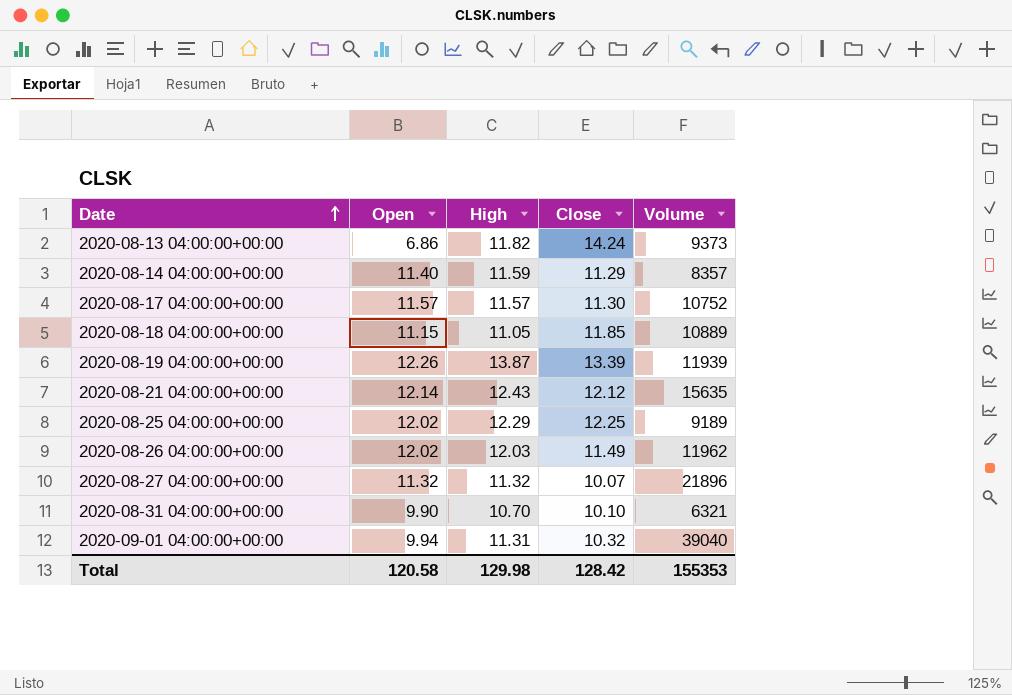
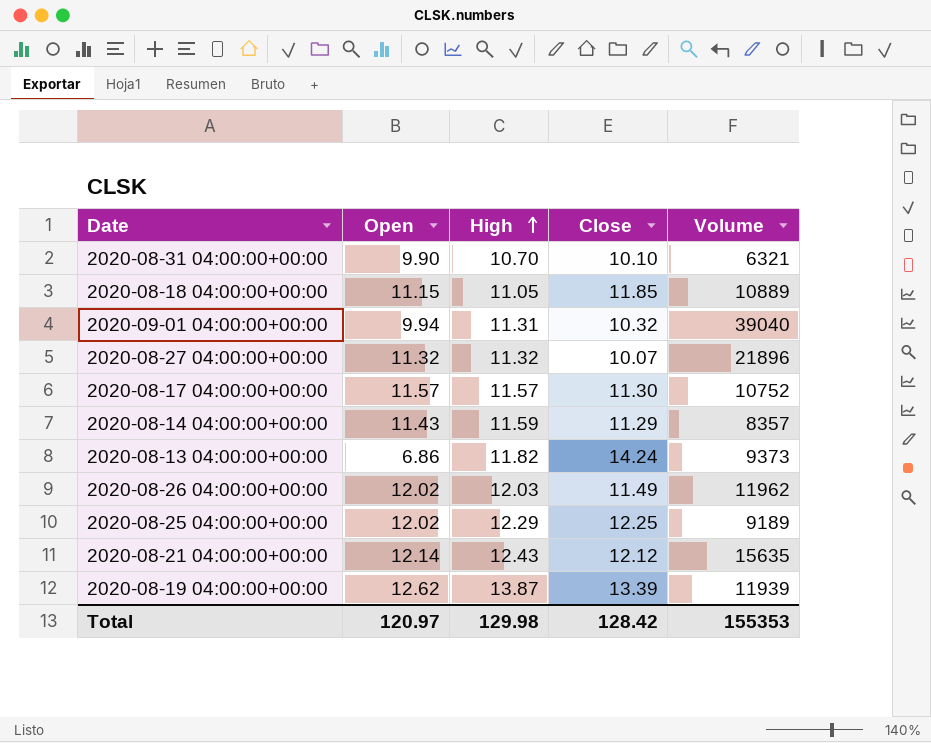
row order: Date ascending -> High ascending
2020-08-14 04:00:00+00:00 | Open: 11.40 -> 11.43
2020-08-19 04:00:00+00:00 | Open: 12.26 -> 12.62
Total | Open: 120.58 -> 120.97

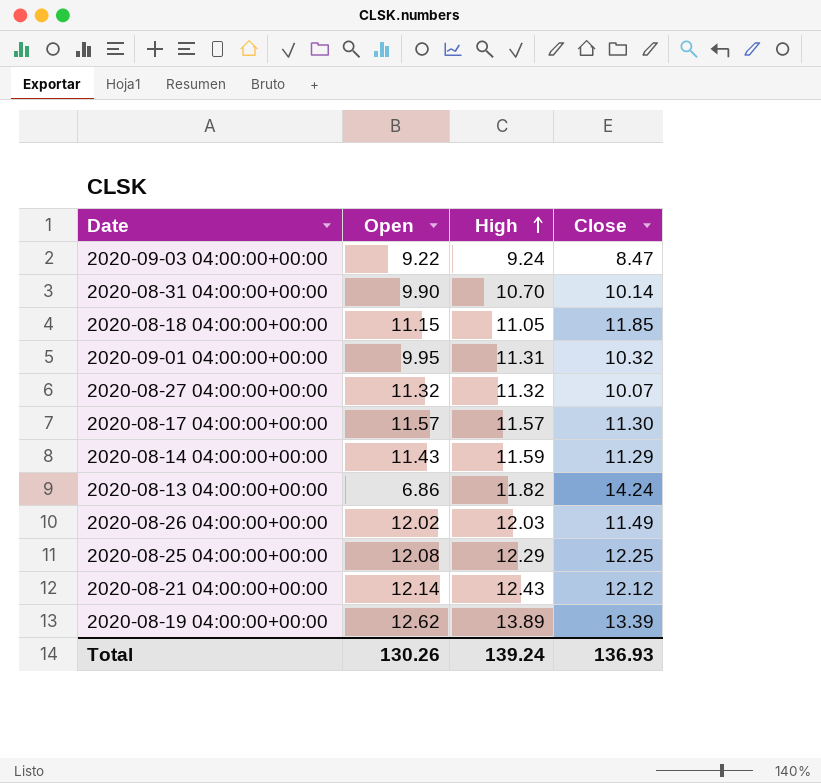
column Volume | position: 5 -> none
row 2020-09-03 04:00:00+00:00: none -> 9.22 | 9.24 | 8.47
2020-08-31 04:00:00+00:00 | Close: 10.10 -> 10.14
2020-09-01 04:00:00+00:00 | Open: 9.94 -> 9.95
2020-08-25 04:00:00+00:00 | Open: 12.02 -> 12.08
2020-08-19 04:00:00+00:00 | High: 13.87 -> 13.89
Total | Open: 120.97 -> 130.26
Total | High: 129.98 -> 139.24
Total | Close: 128.42 -> 136.93

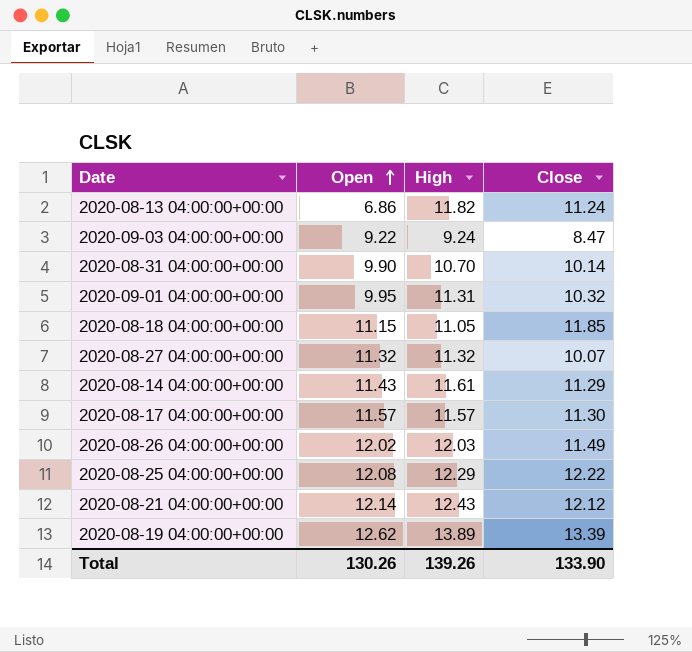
row order: High ascending -> Open ascending
2020-08-13 04:00:00+00:00 | Close: 14.24 -> 11.24
2020-08-14 04:00:00+00:00 | High: 11.59 -> 11.61
2020-08-25 04:00:00+00:00 | Close: 12.25 -> 12.22
Total | High: 139.24 -> 139.26
Total | Close: 136.93 -> 133.90

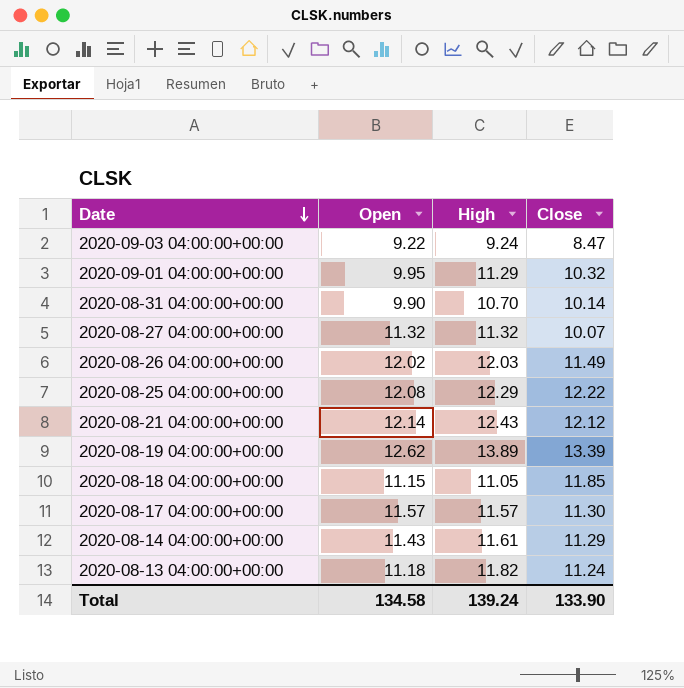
row order: Open ascending -> Date descending
2020-09-01 04:00:00+00:00 | High: 11.31 -> 11.29
2020-08-13 04:00:00+00:00 | Open: 6.86 -> 11.18
Total | Open: 130.26 -> 134.58
Total | High: 139.26 -> 139.24

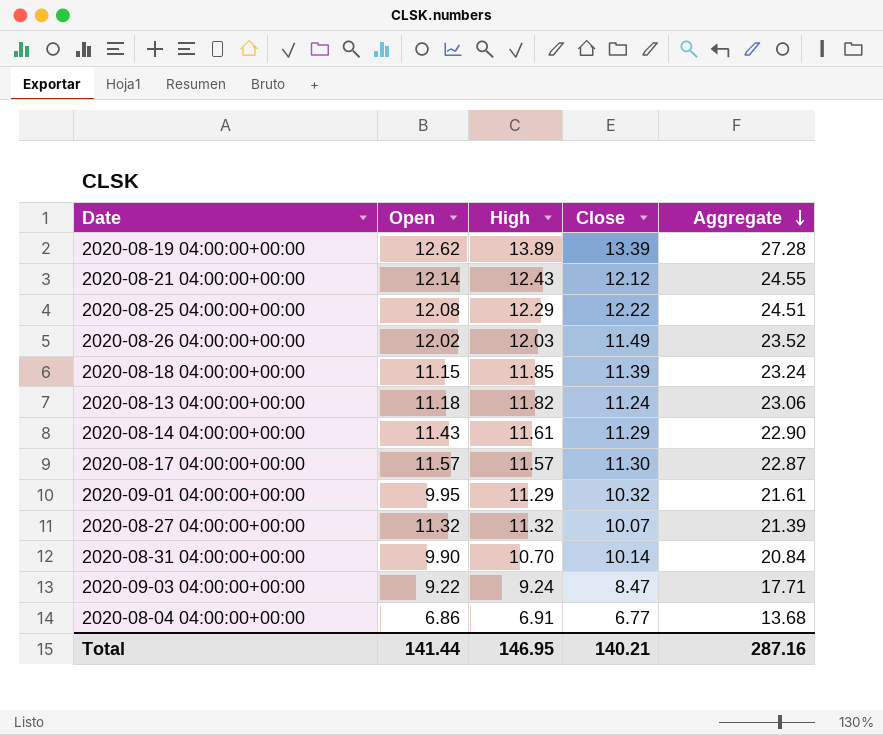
row order: Date descending -> Aggregate descending
column Aggregate | formula: none -> [High] + [Close]
2020-08-18 04:00:00+00:00 | High: 11.05 -> 11.85
2020-08-18 04:00:00+00:00 | Close: 11.85 -> 11.39
row 2020-08-04 04:00:00+00:00: none -> 6.86 | 6.91 | 6.77 | 13.68
Total | Open: 134.58 -> 141.44
Total | High: 139.24 -> 146.95
Total | Close: 133.90 -> 140.21

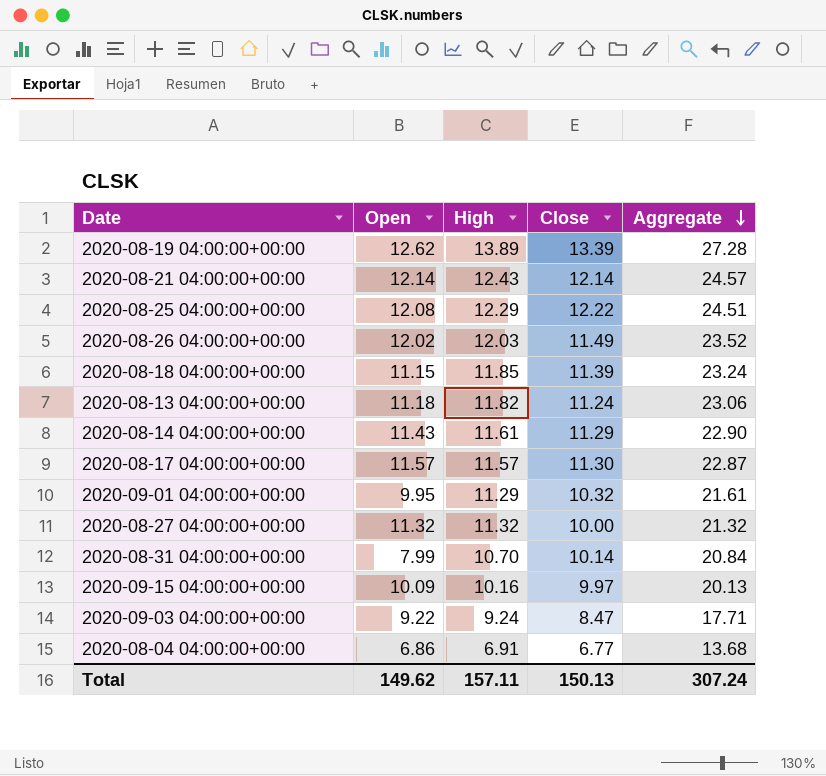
2020-08-21 04:00:00+00:00 | Close: 12.12 -> 12.14
2020-08-21 04:00:00+00:00 | Aggregate: 24.55 -> 24.57
2020-08-27 04:00:00+00:00 | Close: 10.07 -> 10.00
2020-08-27 04:00:00+00:00 | Aggregate: 21.39 -> 21.32
2020-08-31 04:00:00+00:00 | Open: 9.90 -> 7.99
row 2020-09-15 04:00:00+00:00: none -> 10.09 | 10.16 | 9.97 | 20.13
Total | Open: 141.44 -> 149.62
Total | High: 146.95 -> 157.11
Total | Close: 140.21 -> 150.13
Total | Aggregate: 287.16 -> 307.24

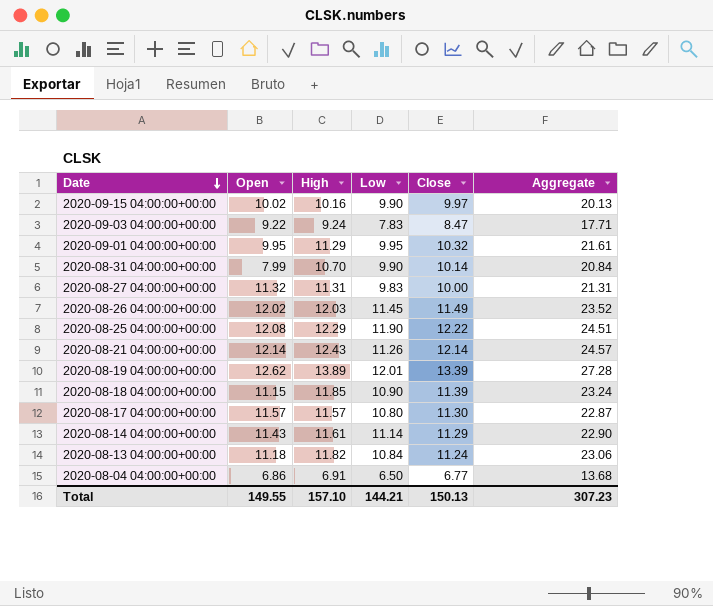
row order: Aggregate descending -> Date descending
column Low | position: none -> 4
2020-09-15 04:00:00+00:00 | Open: 10.09 -> 10.02
2020-08-27 04:00:00+00:00 | High: 11.32 -> 11.31
2020-08-27 04:00:00+00:00 | Aggregate: 21.32 -> 21.31
Total | Open: 149.62 -> 149.55
Total | High: 157.11 -> 157.10
Total | Aggregate: 307.24 -> 307.23

